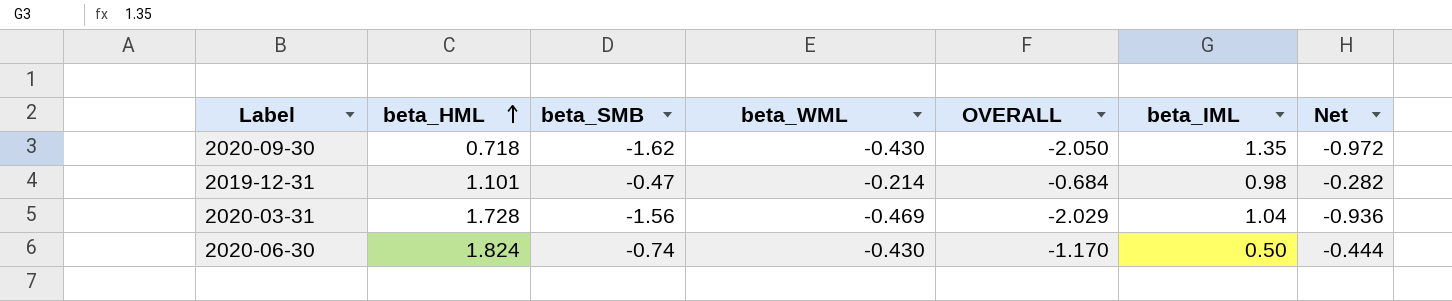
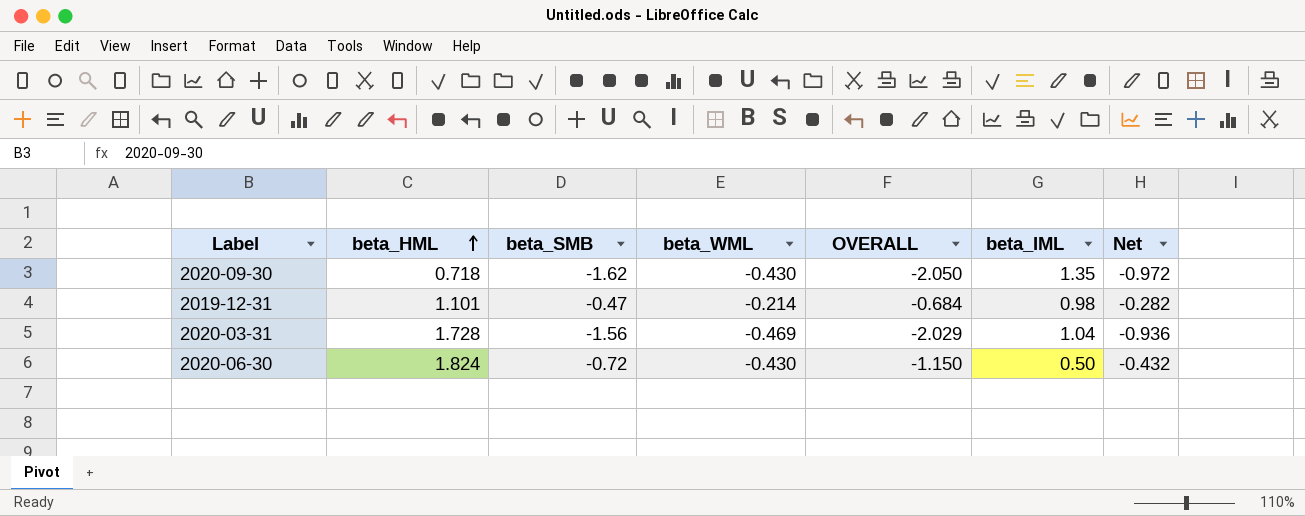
2020-06-30 | beta_SMB: -0.74 -> -0.72
2020-06-30 | OVERALL: -1.170 -> -1.150
2020-06-30 | Net: -0.444 -> -0.432

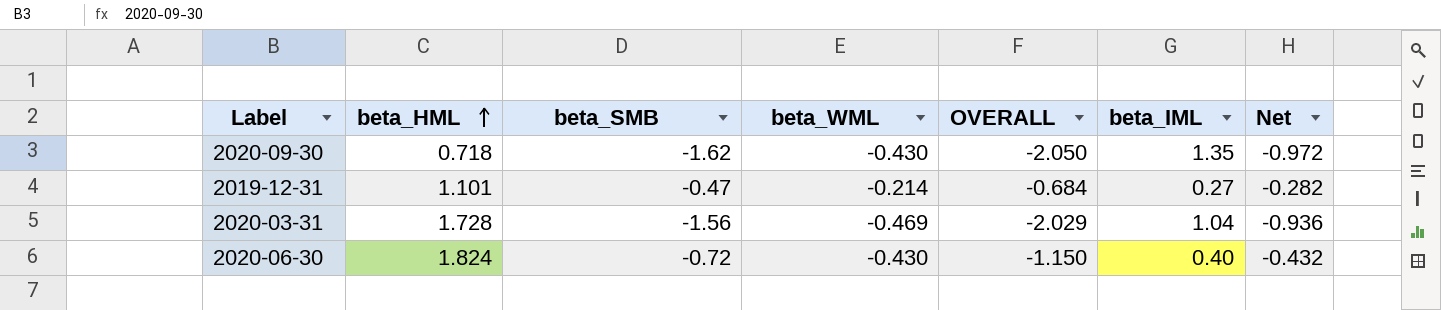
2019-12-31 | beta_IML: 0.98 -> 0.27
2020-06-30 | beta_IML: 0.50 -> 0.40

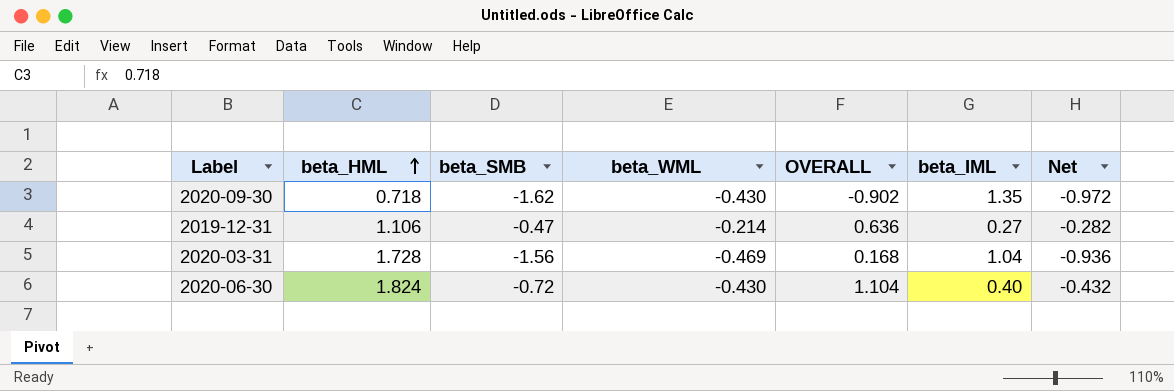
column OVERALL | formula: [beta_SMB] + [beta_WML] -> [beta_HML] + [beta_SMB]
2019-12-31 | beta_HML: 1.101 -> 1.106

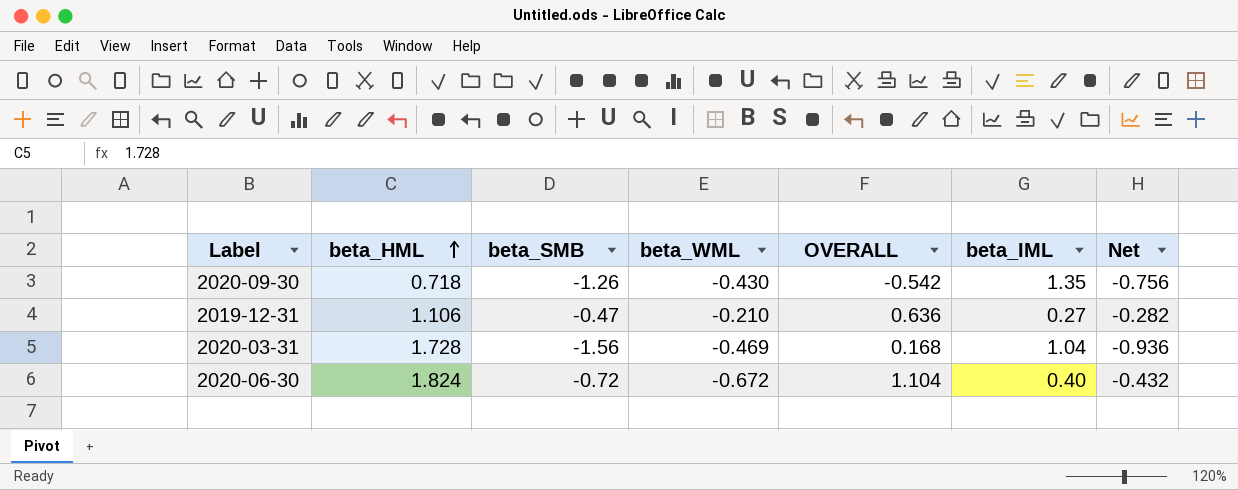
2020-09-30 | beta_SMB: -1.62 -> -1.26
2020-09-30 | OVERALL: -0.902 -> -0.542
2020-09-30 | Net: -0.972 -> -0.756
2019-12-31 | beta_WML: -0.214 -> -0.210
2020-06-30 | beta_WML: -0.430 -> -0.672

